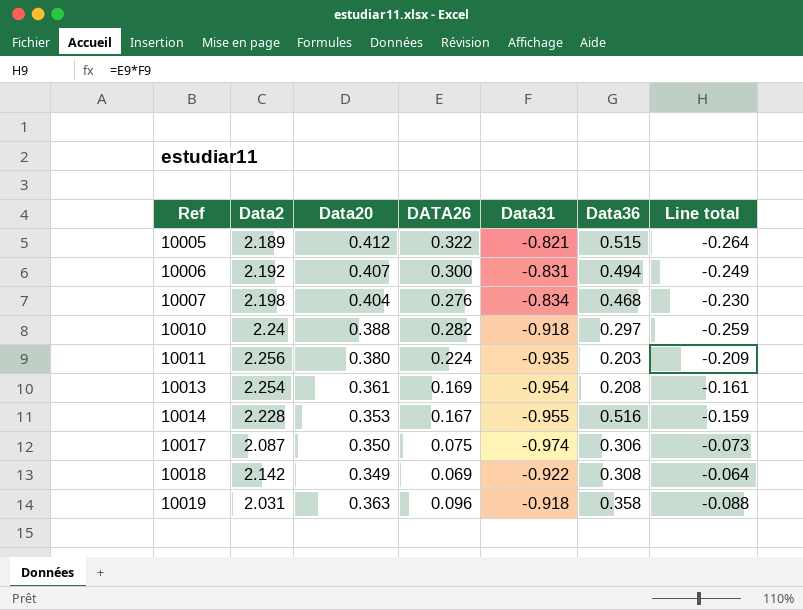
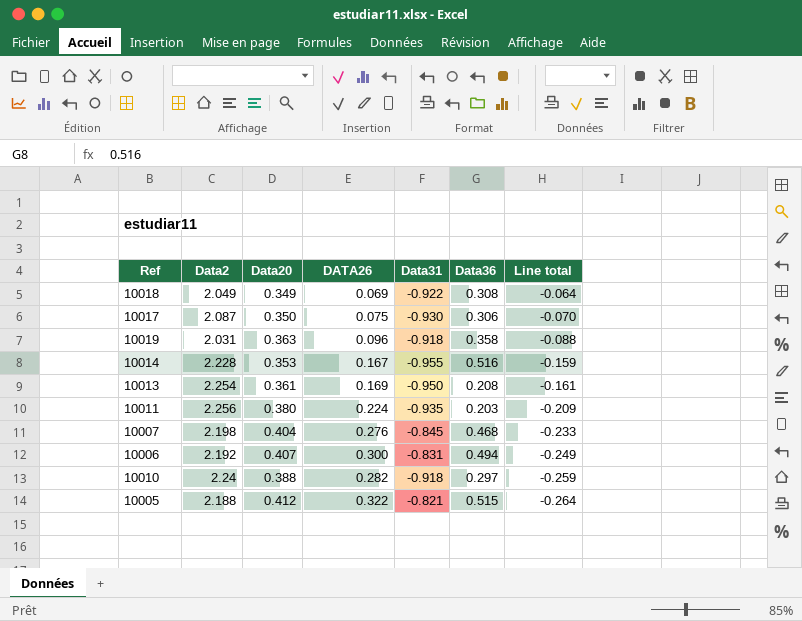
row order: Ref ascending -> Line total descending
10018 | Data2: 2.142 -> 2.049
10017 | Data31: -0.974 -> -0.930
10017 | Line total: -0.073 -> -0.070
10013 | Data31: -0.954 -> -0.950
10007 | Data31: -0.834 -> -0.845
10007 | Line total: -0.230 -> -0.233
10005 | Data2: 2.189 -> 2.188

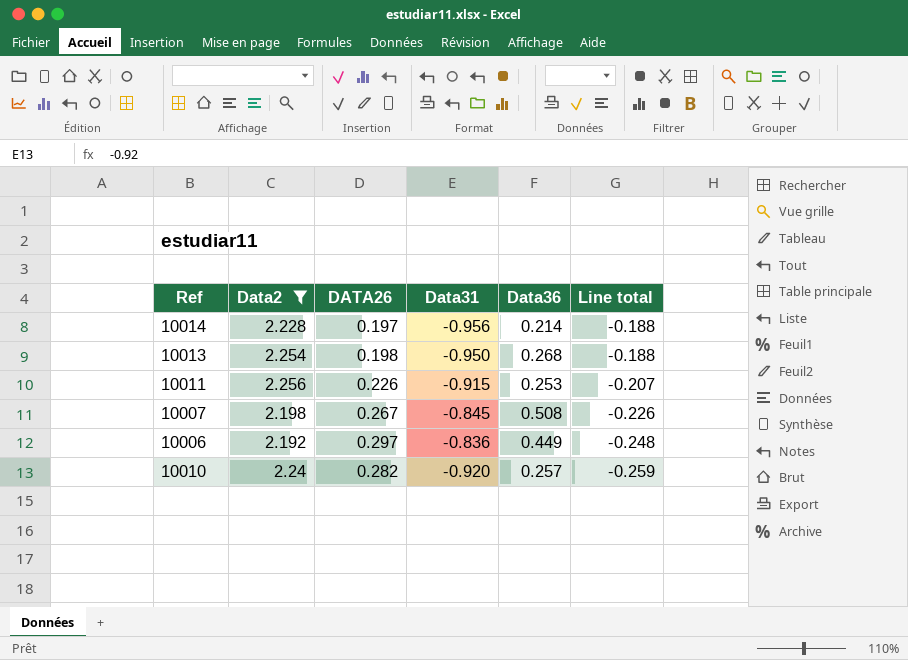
filter: none -> Data2 >= 2.192
column Data20 | position: 3 -> none
10014 | DATA26: 0.167 -> 0.197
10014 | Data31: -0.955 -> -0.956
10014 | Data36: 0.516 -> 0.214
10014 | Line total: -0.159 -> -0.188
10013 | DATA26: 0.169 -> 0.198
10013 | Data36: 0.208 -> 0.268
10013 | Line total: -0.161 -> -0.188
10011 | DATA26: 0.224 -> 0.226
10011 | Data31: -0.935 -> -0.915
10011 | Data36: 0.203 -> 0.253
10011 | Line total: -0.209 -> -0.207
10007 | DATA26: 0.276 -> 0.267
10007 | Data36: 0.468 -> 0.508
10007 | Line total: -0.233 -> -0.226
10006 | DATA26: 0.300 -> 0.297
10006 | Data31: -0.831 -> -0.836
10006 | Data36: 0.494 -> 0.449
10006 | Line total: -0.249 -> -0.248
10010 | Data31: -0.918 -> -0.920
10010 | Data36: 0.297 -> 0.257

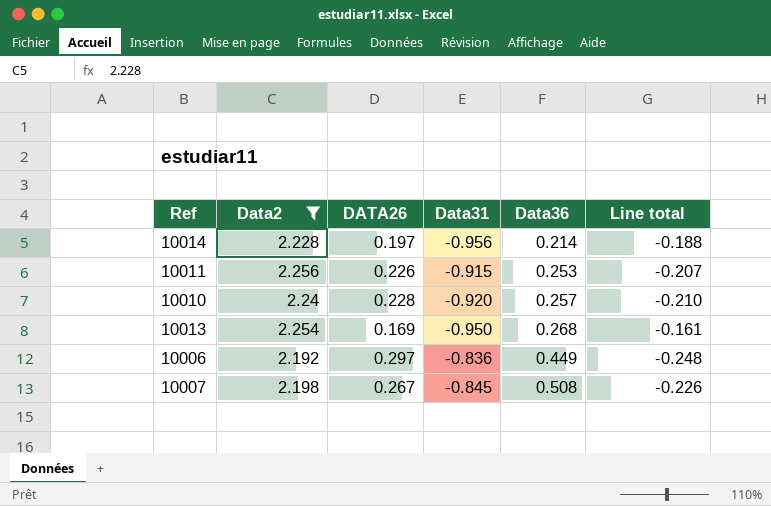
row order: Line total descending -> Data36 ascending
10010 | DATA26: 0.282 -> 0.228
10010 | Line total: -0.259 -> -0.210
10013 | DATA26: 0.198 -> 0.169
10013 | Line total: -0.188 -> -0.161

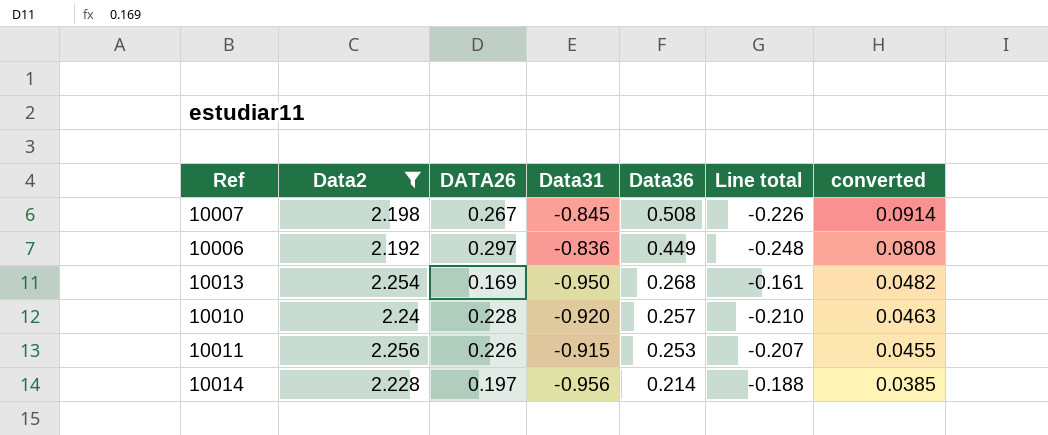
row order: Data36 ascending -> Data36 descending
column converted | formula: none -> [Data36] * 0.18

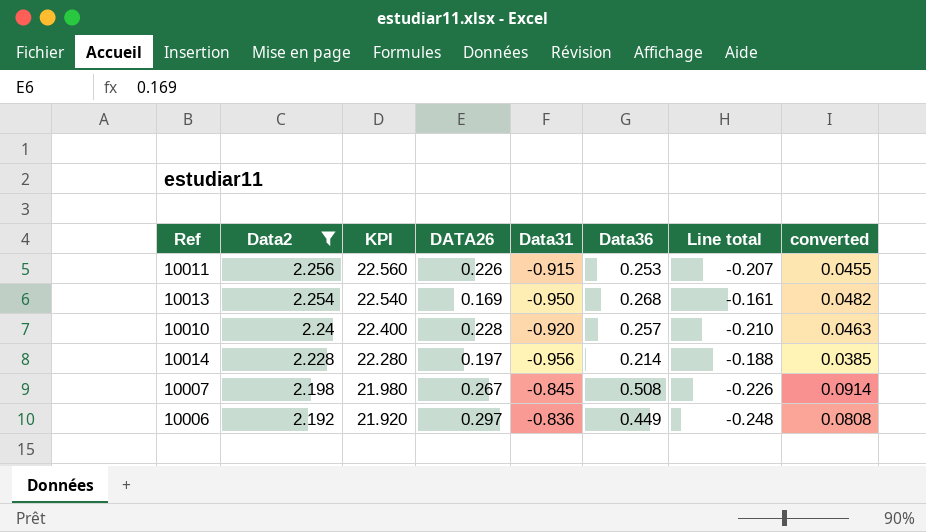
row order: Data36 descending -> Data2 descending
column KPI | formula: none -> [Data2] * 10

